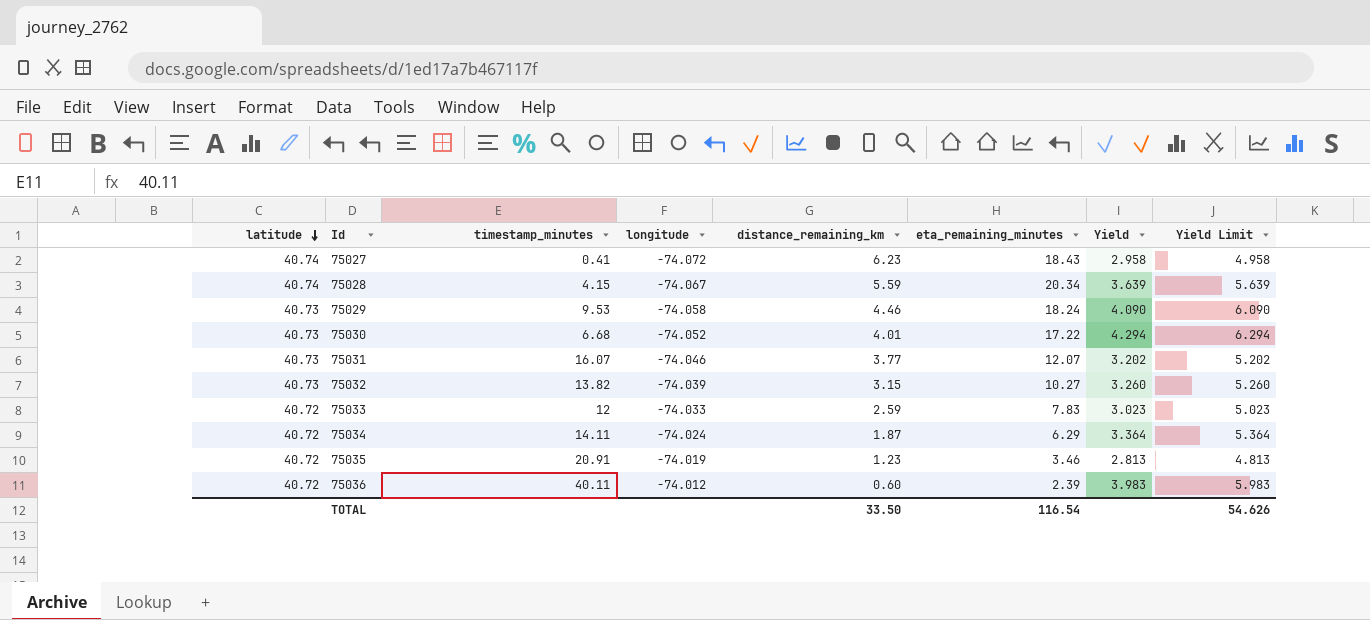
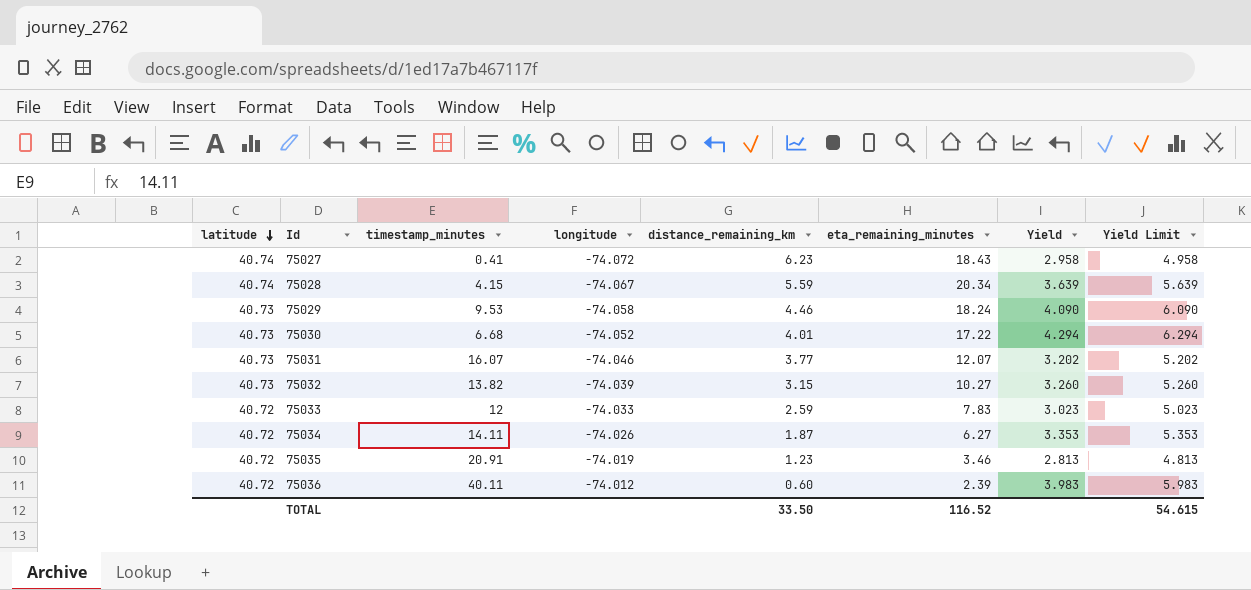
75034 | longitude: -74.024 -> -74.026
75034 | eta_remaining_minutes: 6.29 -> 6.27
75034 | Yield: 3.364 -> 3.353
75034 | Yield Limit: 5.364 -> 5.353
TOTAL | eta_remaining_minutes: 116.54 -> 116.52
TOTAL | Yield Limit: 54.626 -> 54.615

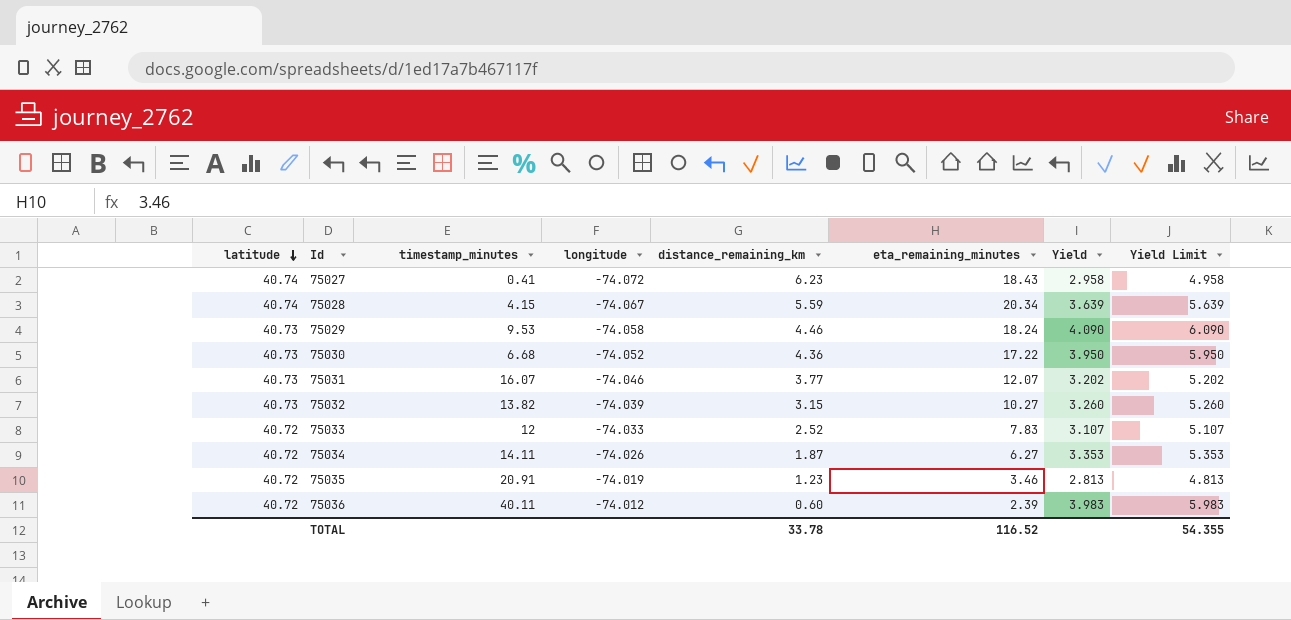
75030 | distance_remaining_km: 4.01 -> 4.36
75030 | Yield: 4.294 -> 3.950
75030 | Yield Limit: 6.294 -> 5.950
75033 | distance_remaining_km: 2.59 -> 2.52
75033 | Yield: 3.023 -> 3.107
75033 | Yield Limit: 5.023 -> 5.107
TOTAL | distance_remaining_km: 33.50 -> 33.78
TOTAL | Yield Limit: 54.615 -> 54.355

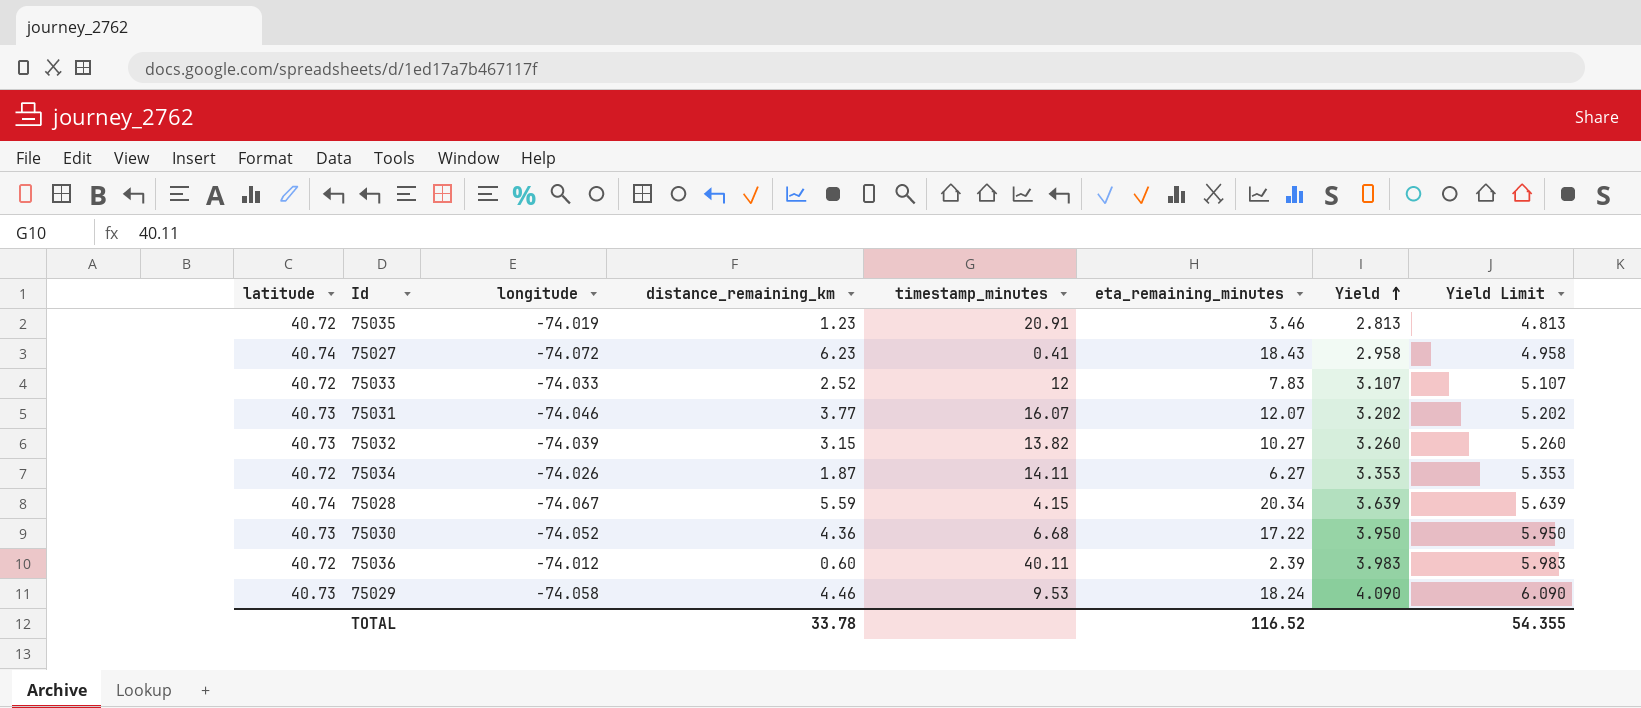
row order: latitude descending -> Yield ascending
column timestamp_minutes | position: 3 -> 5

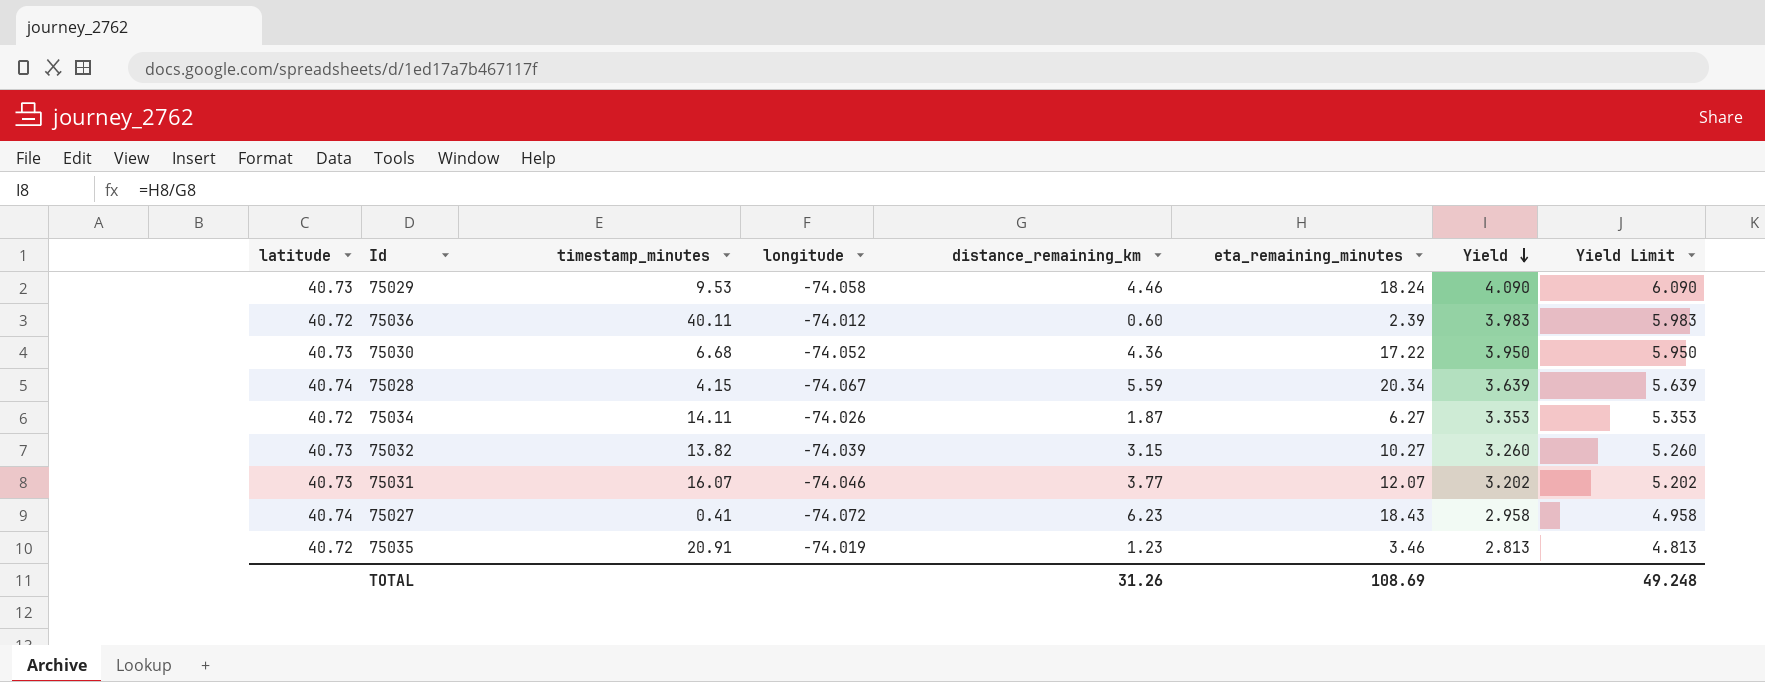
row order: Yield ascending -> Yield descending
column timestamp_minutes | position: 5 -> 3
row 75033: 40.72 | -74.033 | 2.52 | 12 | 7.83 | 3.107 | 5.107 -> none
TOTAL | distance_remaining_km: 33.78 -> 31.26
TOTAL | eta_remaining_minutes: 116.52 -> 108.69
TOTAL | Yield Limit: 54.355 -> 49.248

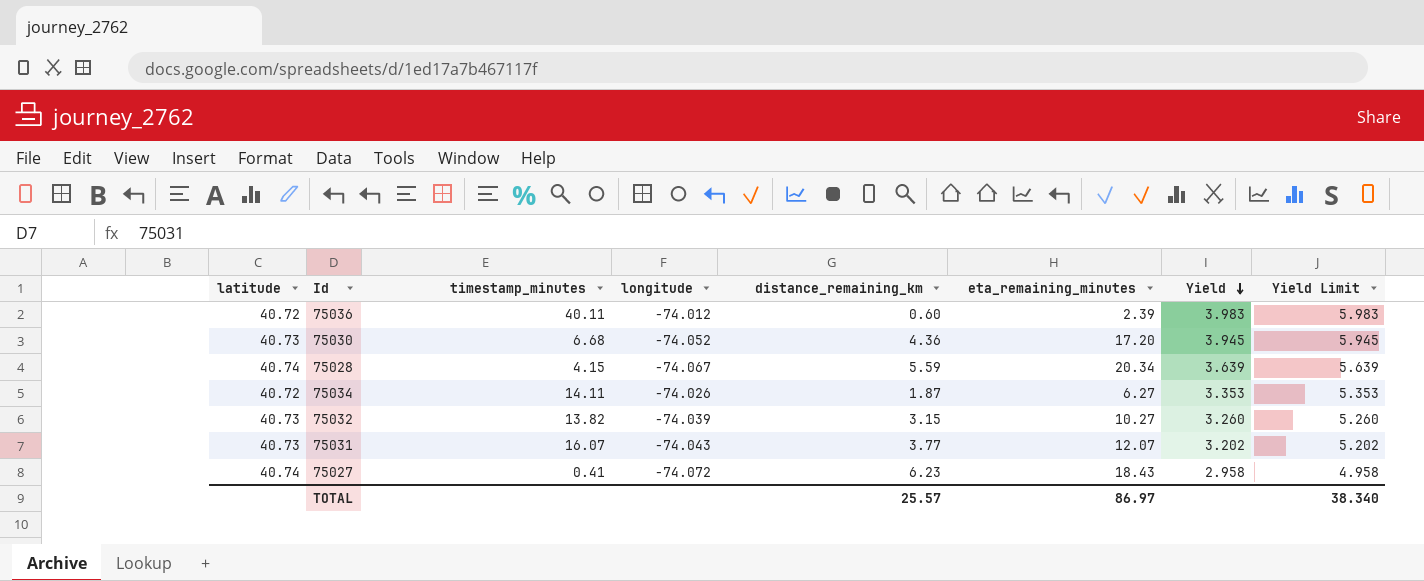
row 75029: 40.73 | 9.53 | -74.058 | 4.46 | 18.24 | 4.090 | 6.090 -> none
row 75035: 40.72 | 20.91 | -74.019 | 1.23 | 3.46 | 2.813 | 4.813 -> none
75030 | eta_remaining_minutes: 17.22 -> 17.20
75030 | Yield: 3.950 -> 3.945
75030 | Yield Limit: 5.950 -> 5.945
75031 | longitude: -74.046 -> -74.043
TOTAL | distance_remaining_km: 31.26 -> 25.57
TOTAL | eta_remaining_minutes: 108.69 -> 86.97
TOTAL | Yield Limit: 49.248 -> 38.340

